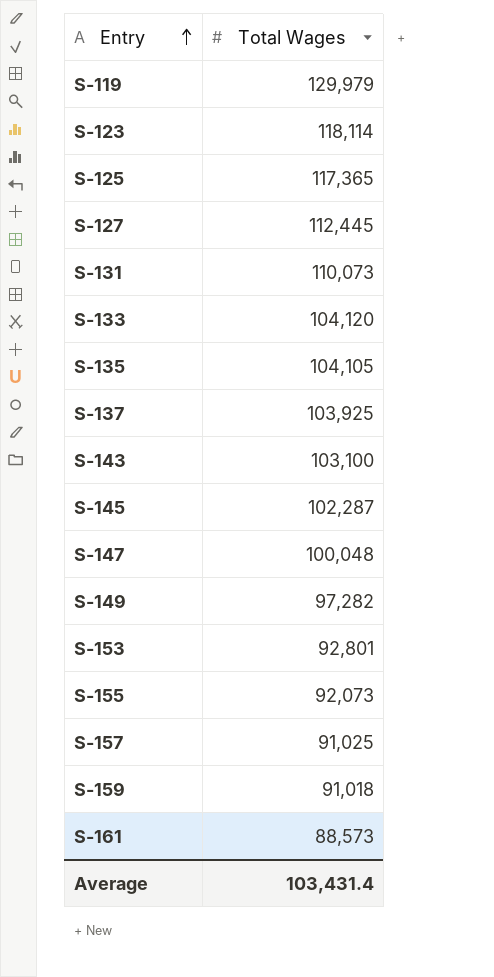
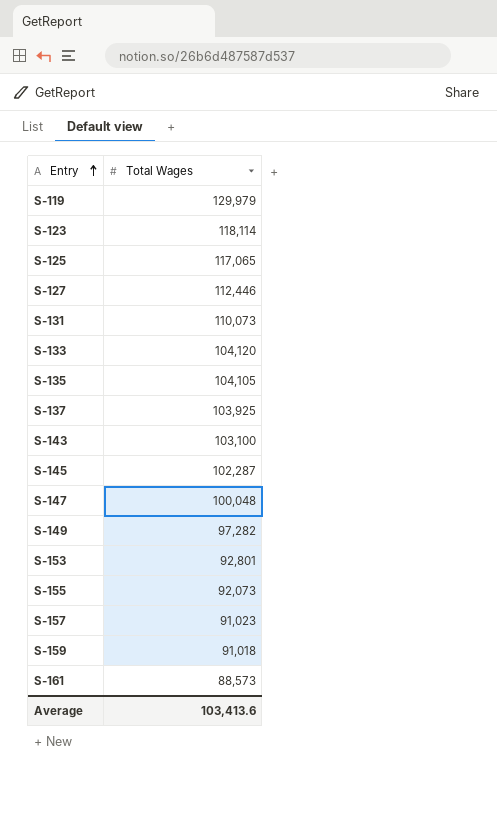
S-125 | Total Wages: 117,365 -> 117,065
S-127 | Total Wages: 112,445 -> 112,446
S-157 | Total Wages: 91,025 -> 91,023
Average | Total Wages: 103,431.4 -> 103,413.6

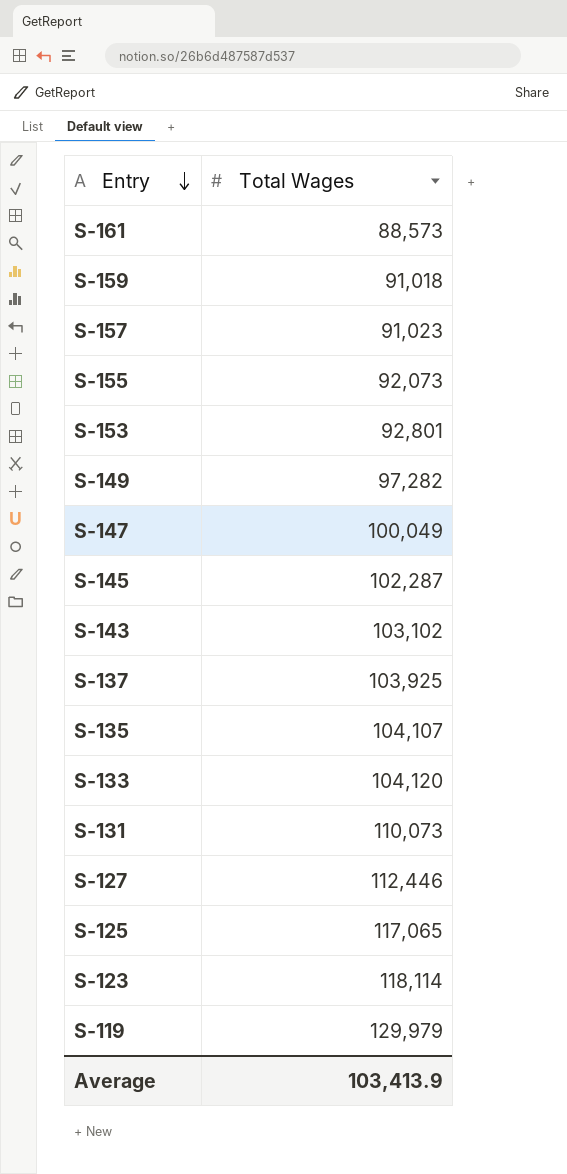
row order: Entry ascending -> Entry descending
S-147 | Total Wages: 100,048 -> 100,049
S-143 | Total Wages: 103,100 -> 103,102
S-135 | Total Wages: 104,105 -> 104,107
Average | Total Wages: 103,413.6 -> 103,413.9

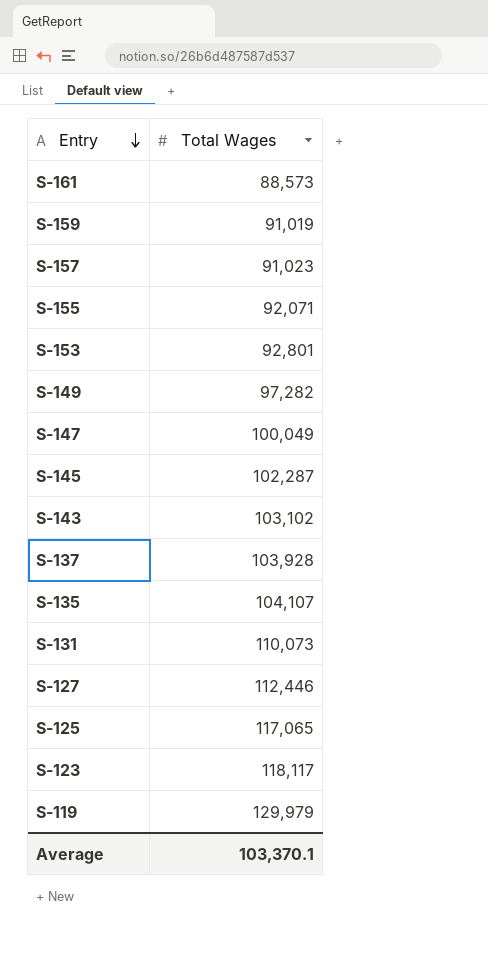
row S-133: 104,120 -> none
S-159 | Total Wages: 91,018 -> 91,019
S-155 | Total Wages: 92,073 -> 92,071
S-137 | Total Wages: 103,925 -> 103,928
S-123 | Total Wages: 118,114 -> 118,117
Average | Total Wages: 103,413.9 -> 103,370.1

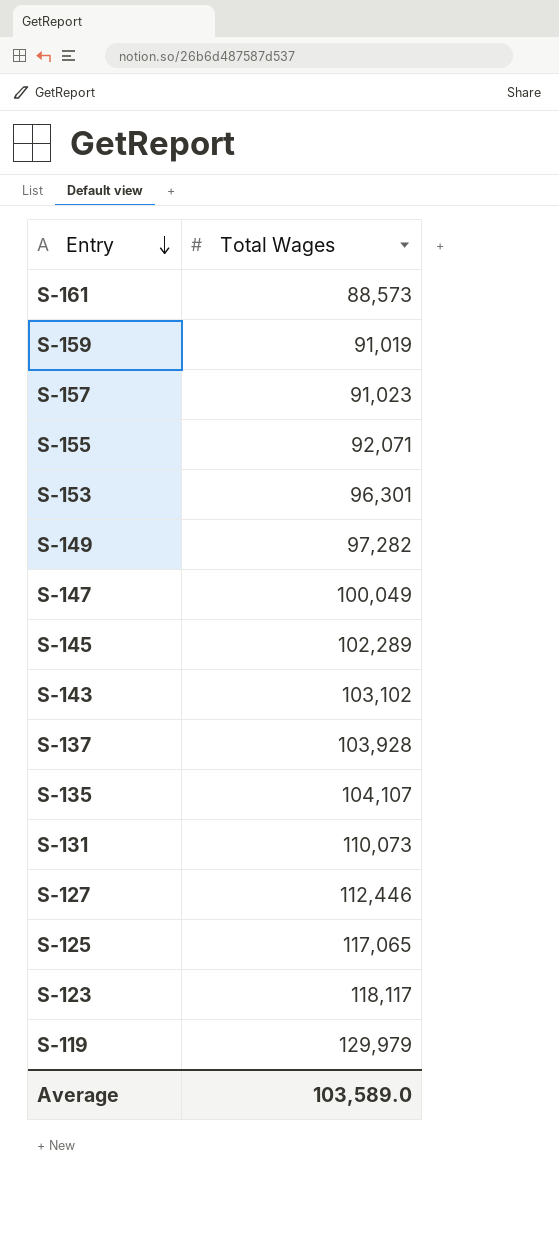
S-153 | Total Wages: 92,801 -> 96,301
S-145 | Total Wages: 102,287 -> 102,289
Average | Total Wages: 103,370.1 -> 103,589.0

